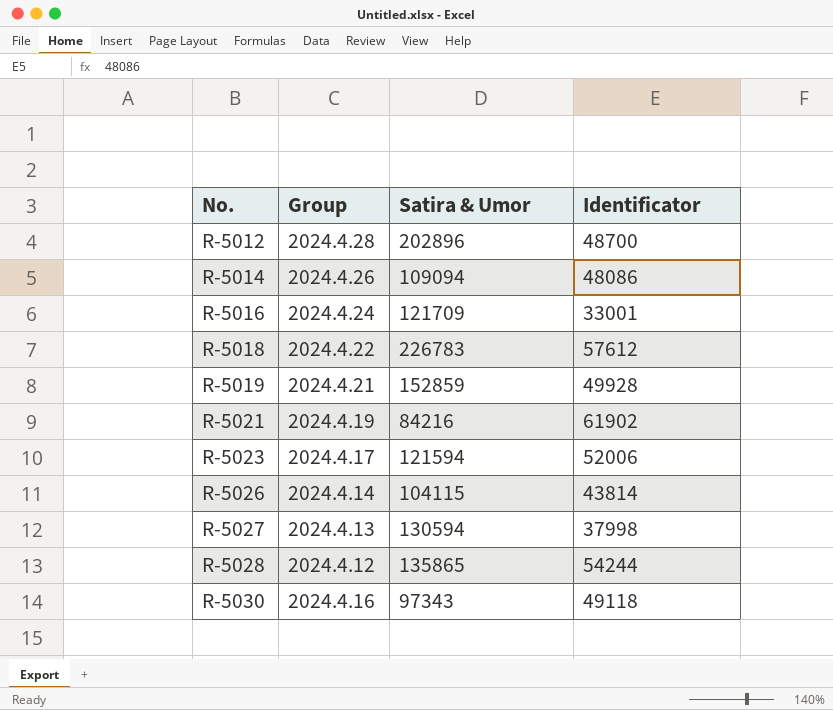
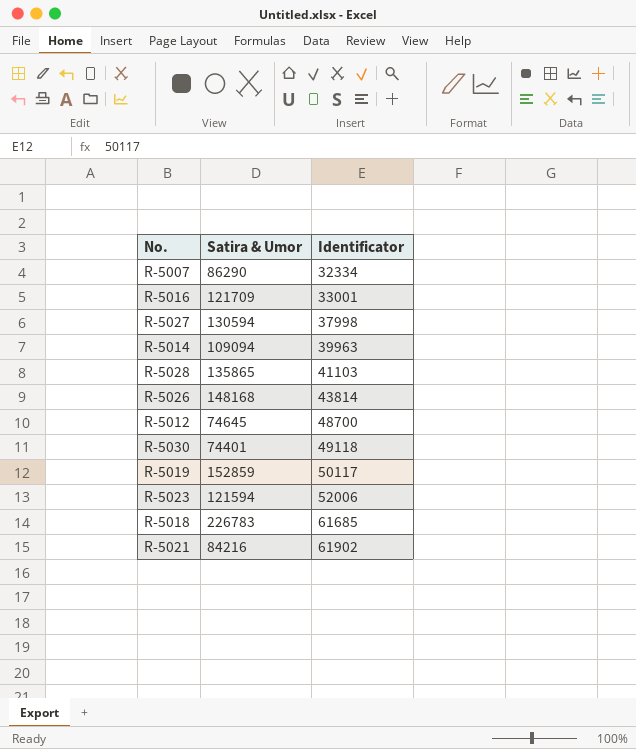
row order: No. ascending -> Identificator ascending
column Group | position: 2 -> none
row R-5007: none -> 86290 | 32334
R-5014 | Identificator: 48086 -> 39963
R-5028 | Identificator: 54244 -> 41103
R-5026 | Satira & Umor: 104115 -> 148168
R-5012 | Satira & Umor: 202896 -> 74645
R-5030 | Satira & Umor: 97343 -> 74401
R-5019 | Identificator: 49928 -> 50117
R-5018 | Identificator: 57612 -> 61685

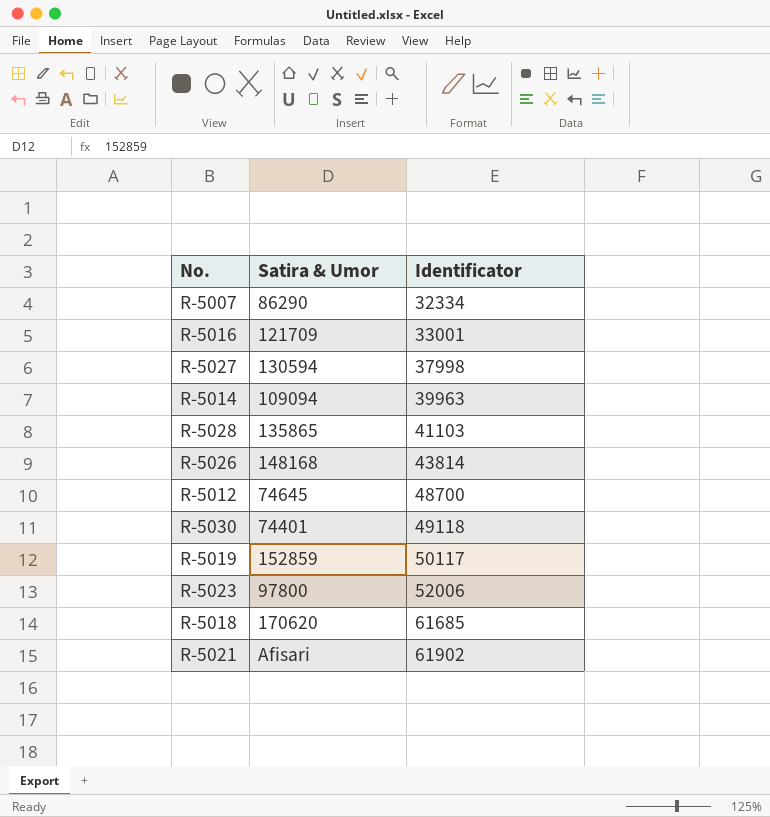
R-5023 | Satira & Umor: 121594 -> 97800
R-5018 | Satira & Umor: 226783 -> 170620
R-5021 | Satira & Umor: 84216 -> Afisari

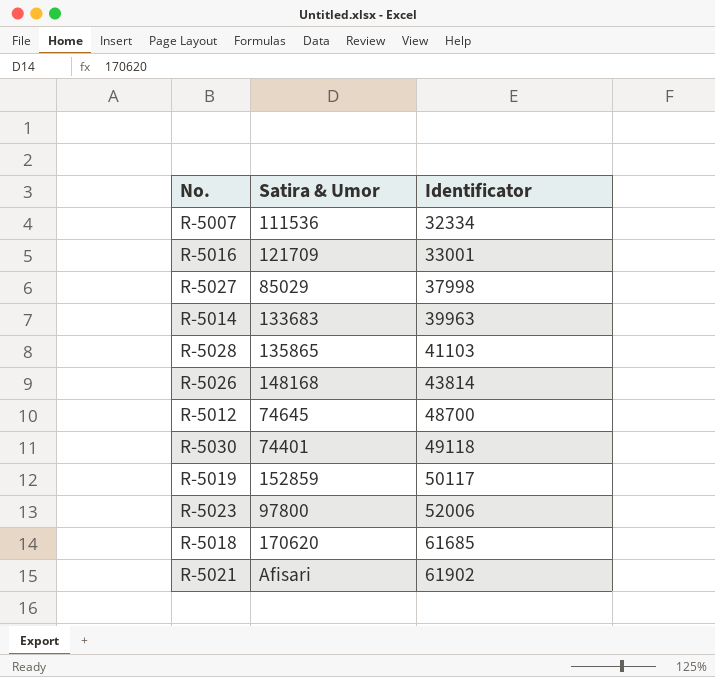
R-5007 | Satira & Umor: 86290 -> 111536
R-5027 | Satira & Umor: 130594 -> 85029
R-5014 | Satira & Umor: 109094 -> 133683

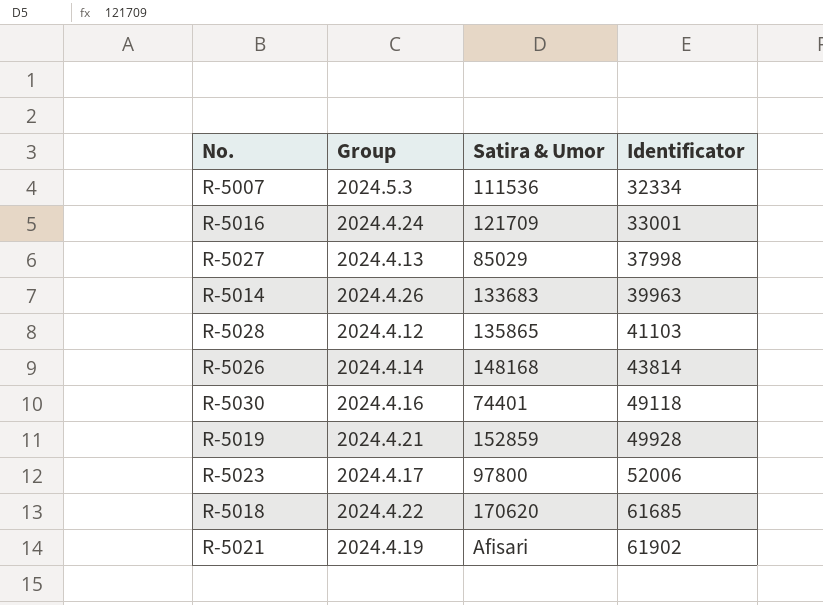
column Group | position: none -> 2
row R-5012: 74645 | 48700 -> none
R-5019 | Identificator: 50117 -> 49928

